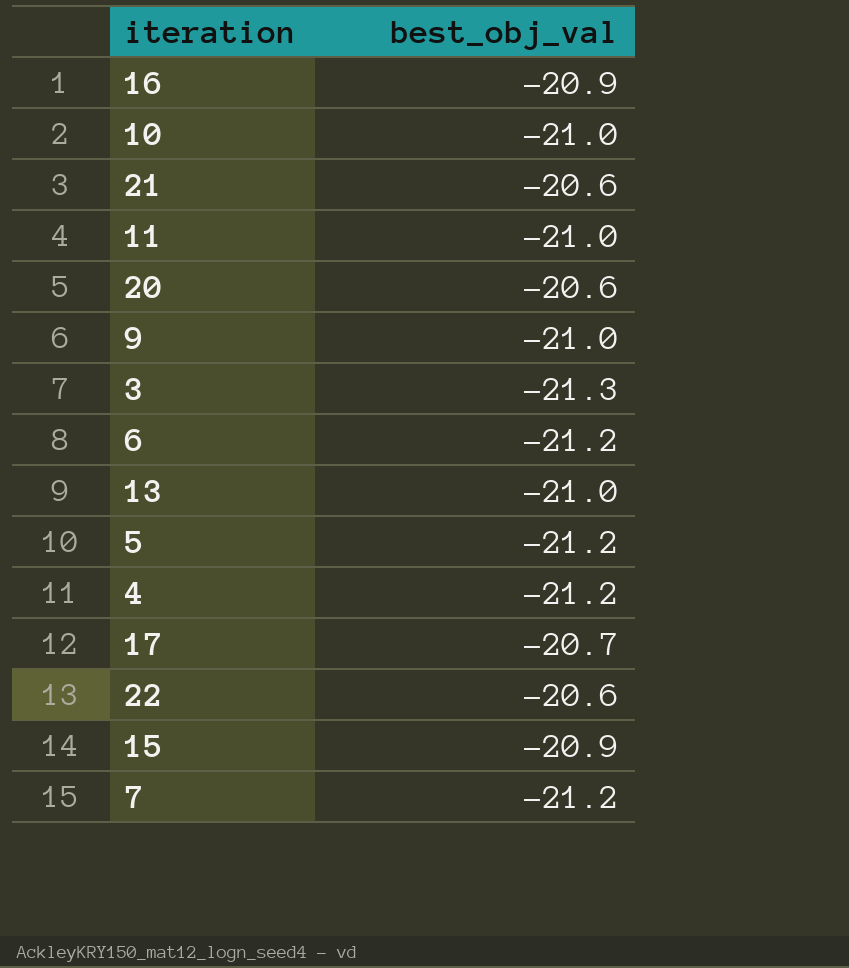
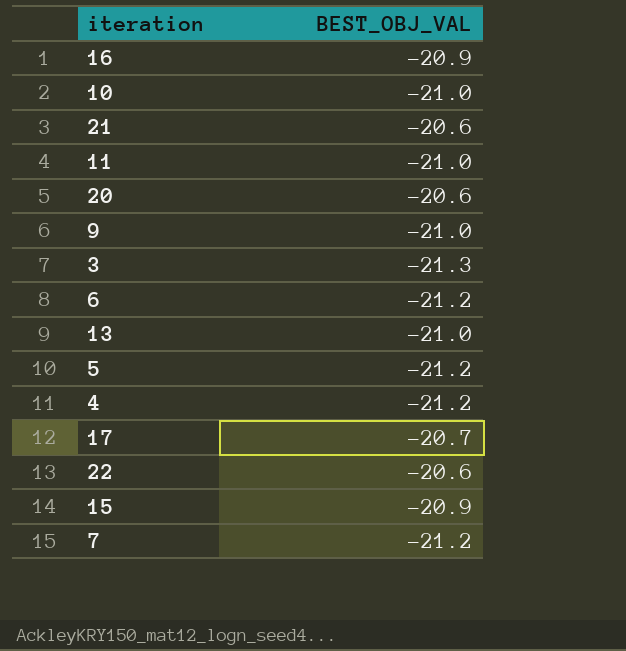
column name: best_obj_val -> BEST_OBJ_VAL

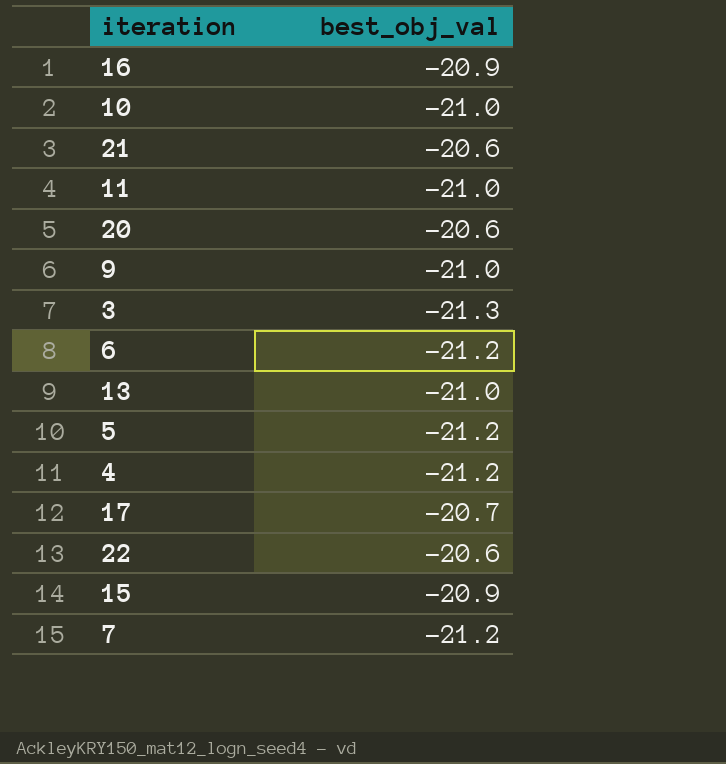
column name: BEST_OBJ_VAL -> best_obj_val

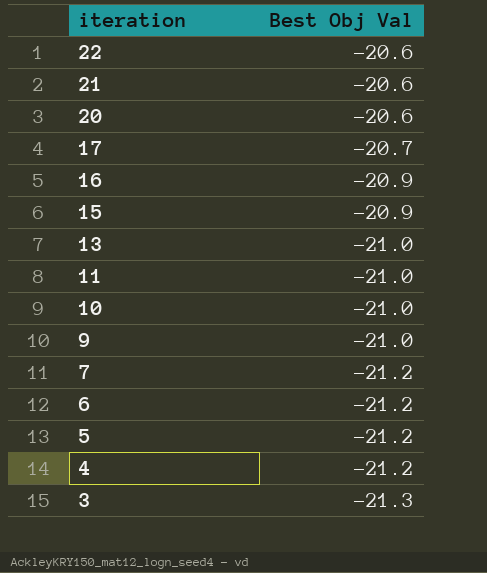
row order: none -> iteration descending
column name: best_obj_val -> Best Obj Val

